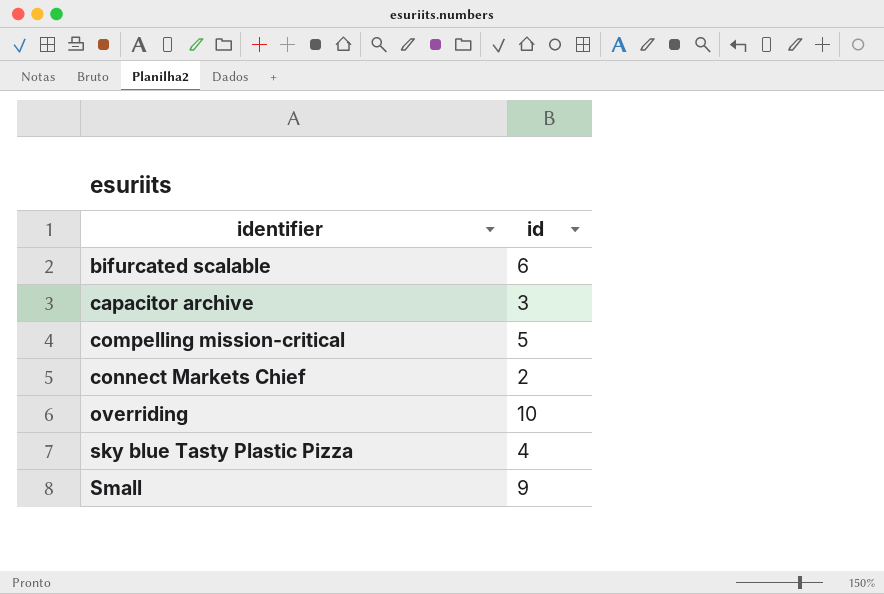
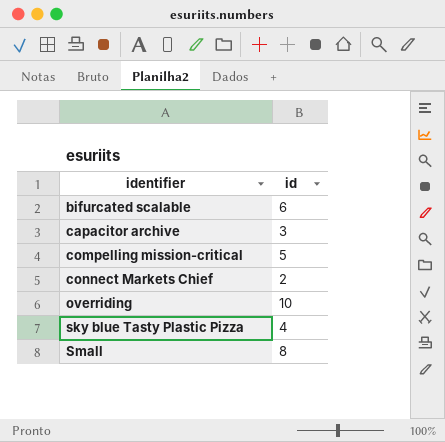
Small | id: 9 -> 8

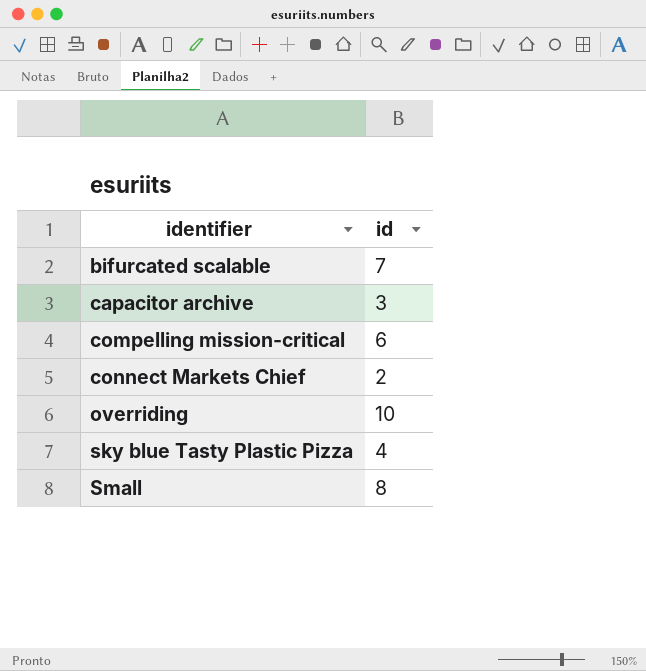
bifurcated scalable | id: 6 -> 7
compelling mission-critical | id: 5 -> 6

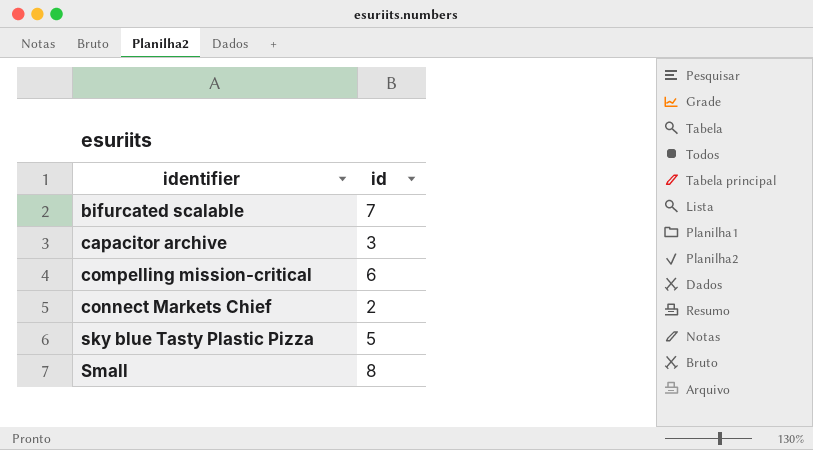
row overriding: 10 -> none
sky blue Tasty Plastic Pizza | id: 4 -> 5

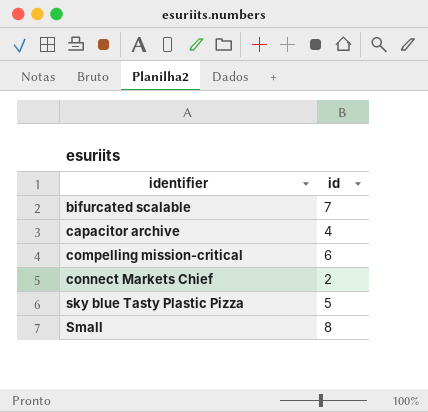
capacitor archive | id: 3 -> 4

